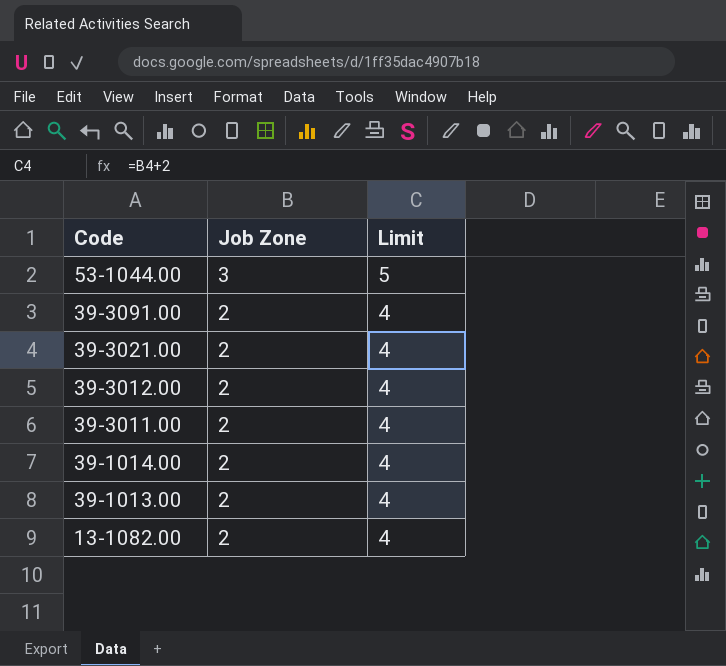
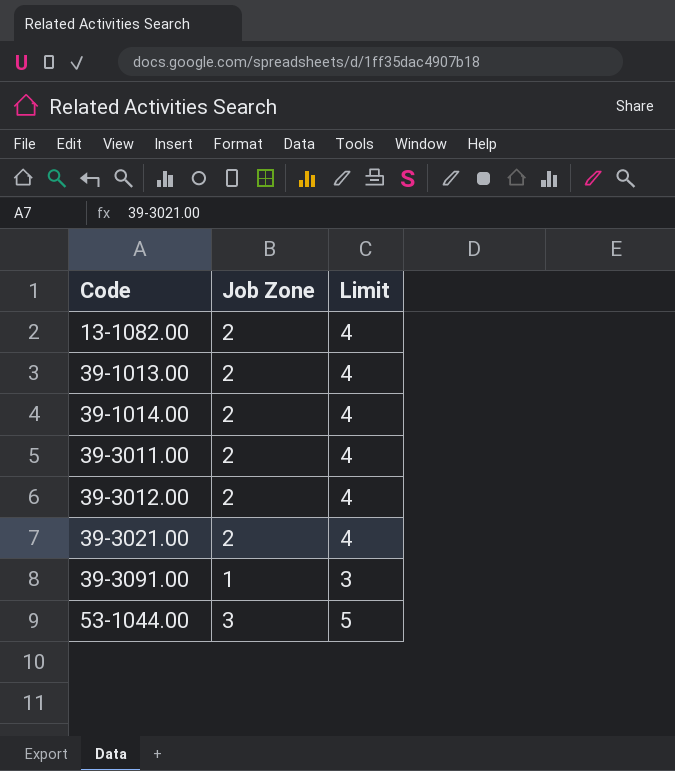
row order: Code descending -> Code ascending
39-3091.00 | Job Zone: 2 -> 1
39-3091.00 | Limit: 4 -> 3

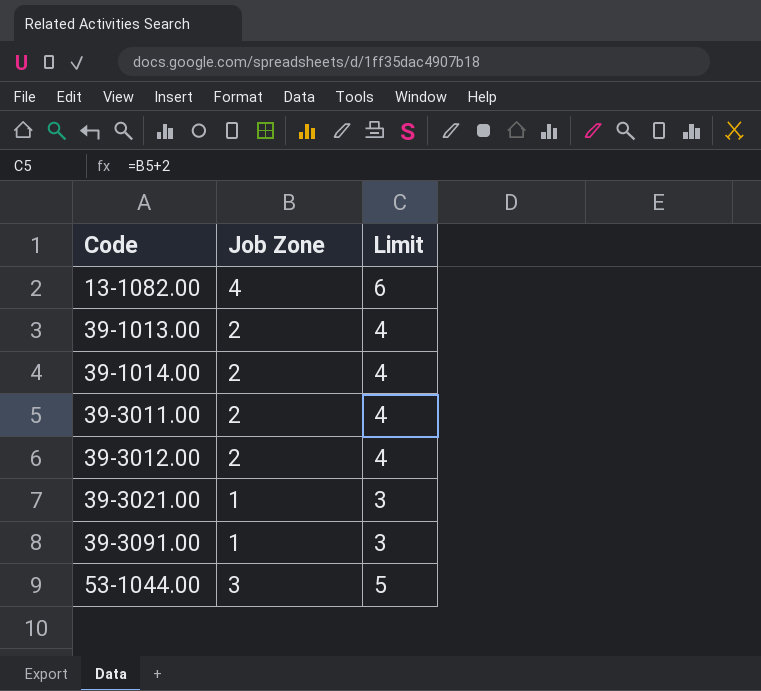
13-1082.00 | Job Zone: 2 -> 4
13-1082.00 | Limit: 4 -> 6
39-3021.00 | Job Zone: 2 -> 1
39-3021.00 | Limit: 4 -> 3

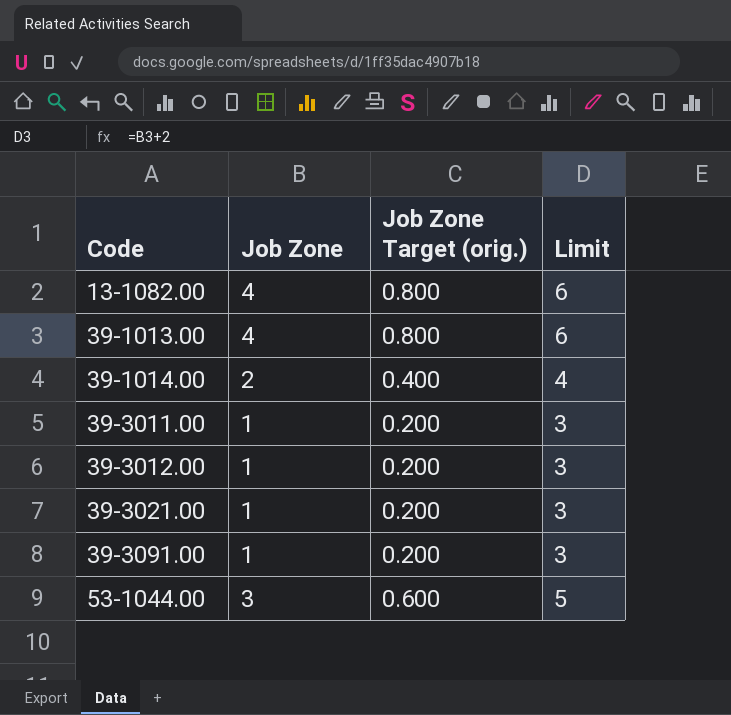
column Job Zone Target (orig.) | formula: none -> [Job Zone] * 0.2
39-1013.00 | Job Zone: 2 -> 4
39-1013.00 | Limit: 4 -> 6
39-3011.00 | Job Zone: 2 -> 1
39-3011.00 | Limit: 4 -> 3
39-3012.00 | Job Zone: 2 -> 1
39-3012.00 | Limit: 4 -> 3

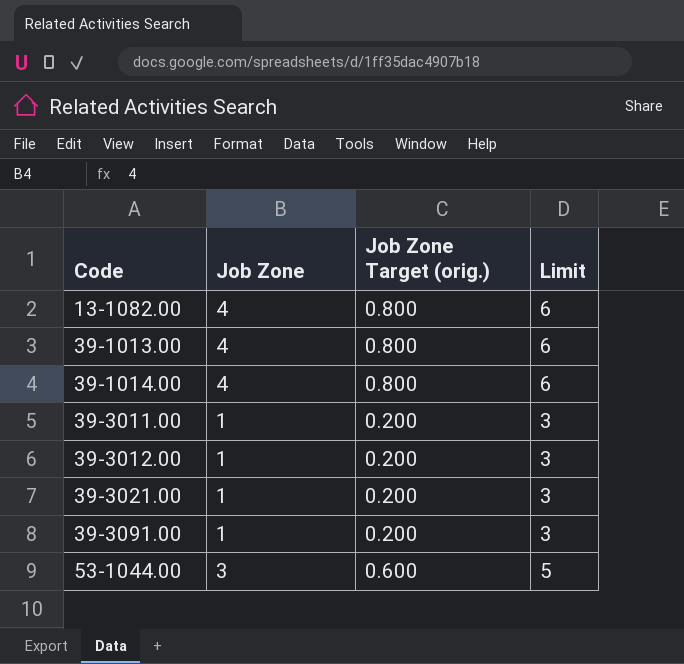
39-1014.00 | Job Zone: 2 -> 4
39-1014.00 | Job Zone Target (orig.): 0.400 -> 0.800
39-1014.00 | Limit: 4 -> 6

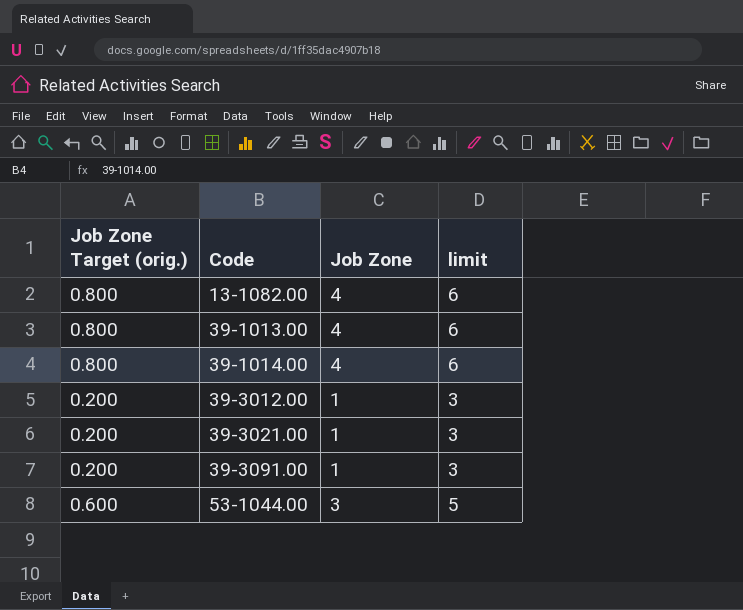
column Job Zone Target (orig.) | position: 3 -> 1
column name: Limit -> limit
row 39-3011.00: 1 | 0.200 | 3 -> none

